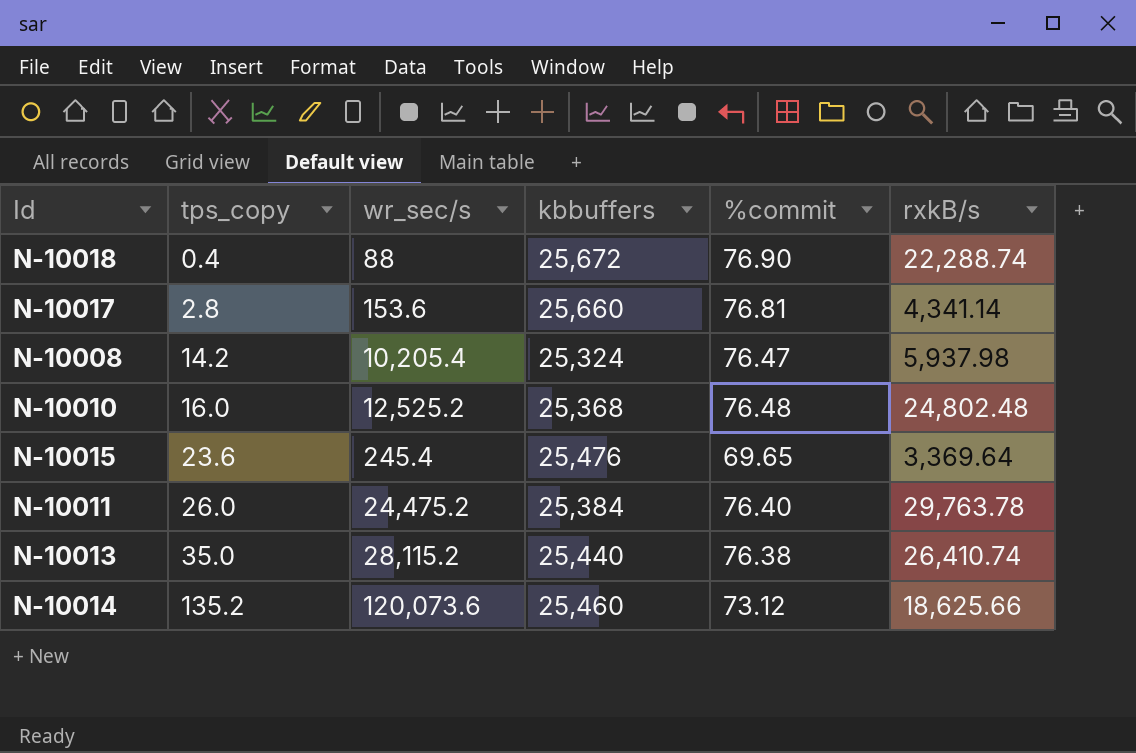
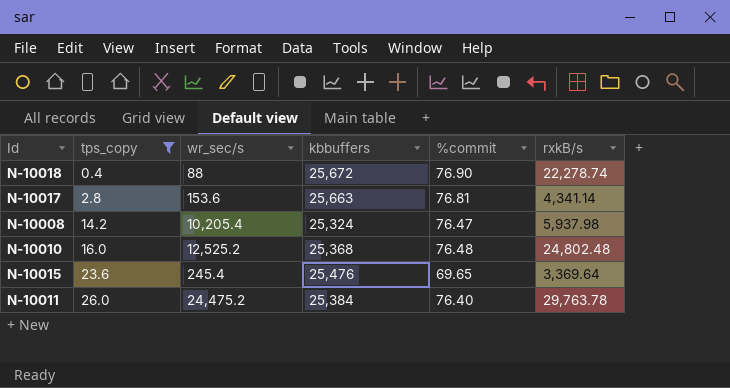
filter: none -> tps_copy <= 26.0
N-10018 | rxkB/s: 22,288.74 -> 22,278.74
N-10017 | kbbuffers: 25,660 -> 25,663

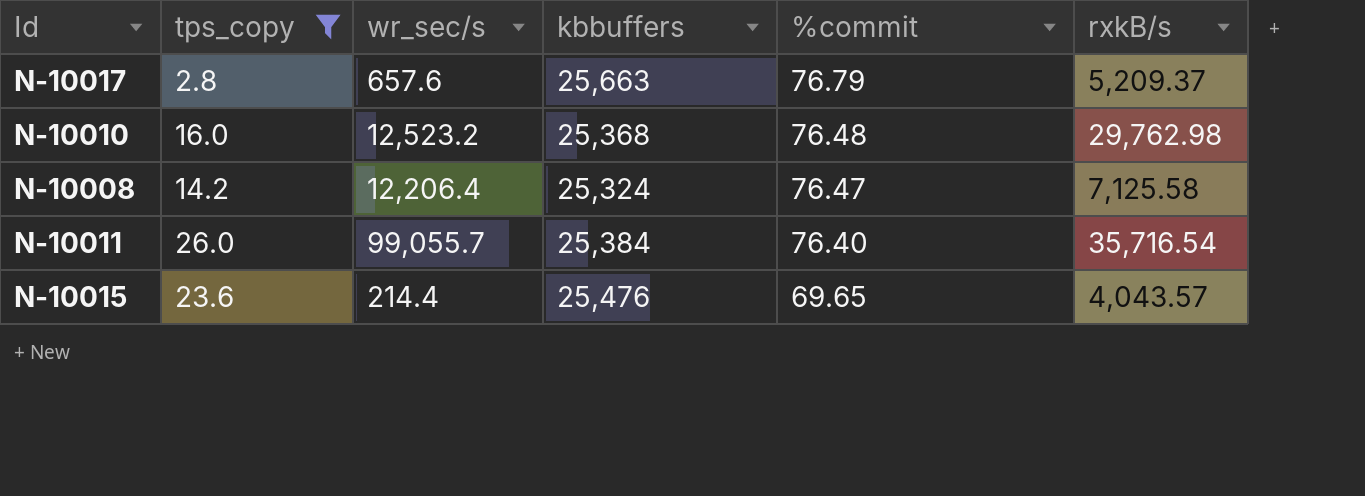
row order: tps_copy ascending -> %commit descending
row N-10018: 0.4 | 88 | 25,672 | 76.90 | 22,278.74 -> none
N-10017 | wr_sec/s: 153.6 -> 657.6
N-10017 | %commit: 76.81 -> 76.79
N-10017 | rxkB/s: 4,341.14 -> 5,209.37
N-10010 | wr_sec/s: 12,525.2 -> 12,523.2
N-10010 | rxkB/s: 24,802.48 -> 29,762.98
N-10008 | wr_sec/s: 10,205.4 -> 12,206.4
N-10008 | rxkB/s: 5,937.98 -> 7,125.58
N-10011 | wr_sec/s: 24,475.2 -> 99,055.7
N-10011 | rxkB/s: 29,763.78 -> 35,716.54
N-10015 | wr_sec/s: 245.4 -> 214.4
N-10015 | rxkB/s: 3,369.64 -> 4,043.57

